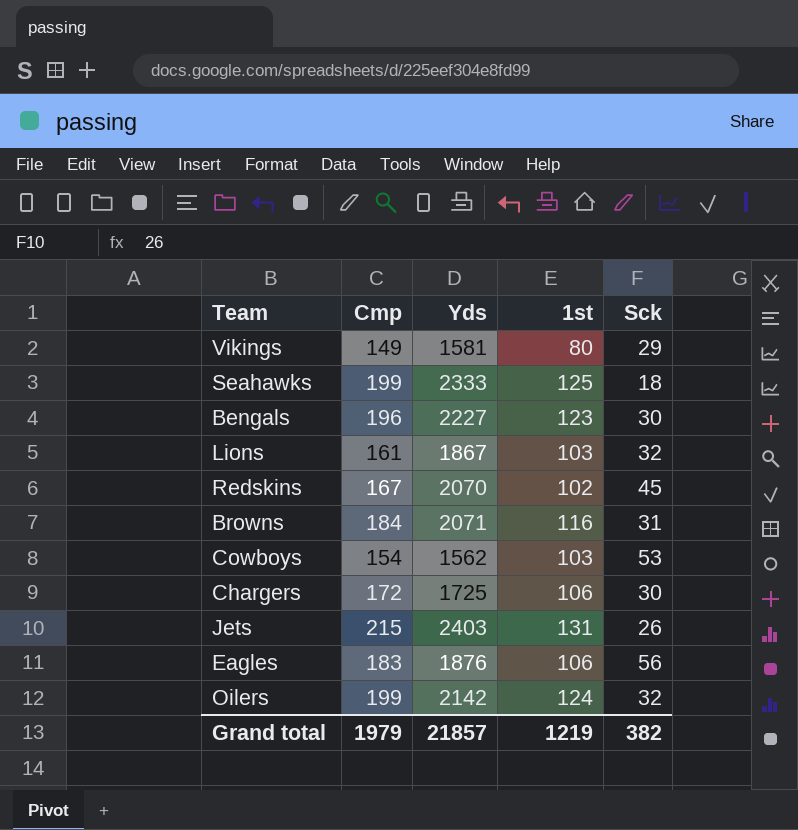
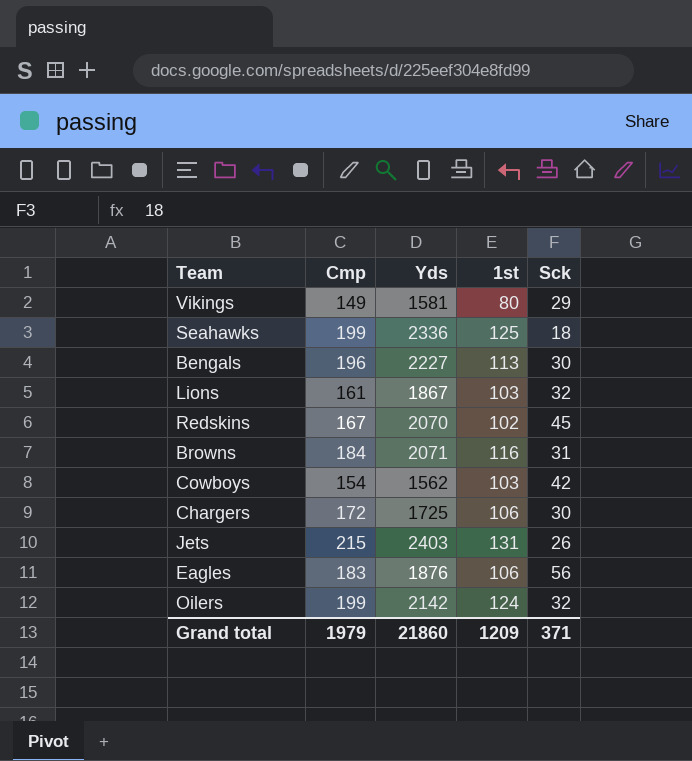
Seahawks | Yds: 2333 -> 2336
Bengals | 1st: 123 -> 113
Cowboys | Sck: 53 -> 42
Grand total | Yds: 21857 -> 21860
Grand total | 1st: 1219 -> 1209
Grand total | Sck: 382 -> 371

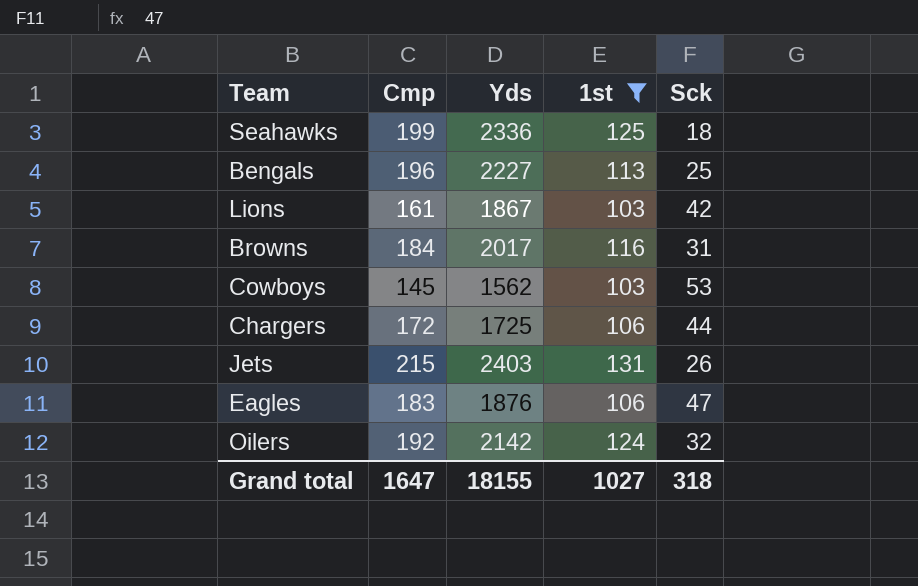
filter: none -> 1st >= 103
Bengals | Sck: 30 -> 25
Lions | Sck: 32 -> 42
Browns | Yds: 2071 -> 2017
Cowboys | Cmp: 154 -> 145
Cowboys | Sck: 42 -> 53
Chargers | Sck: 30 -> 44
Eagles | Sck: 56 -> 47
Oilers | Cmp: 199 -> 192
Grand total | Cmp: 1979 -> 1647
Grand total | Yds: 21860 -> 18155
Grand total | 1st: 1209 -> 1027
Grand total | Sck: 371 -> 318

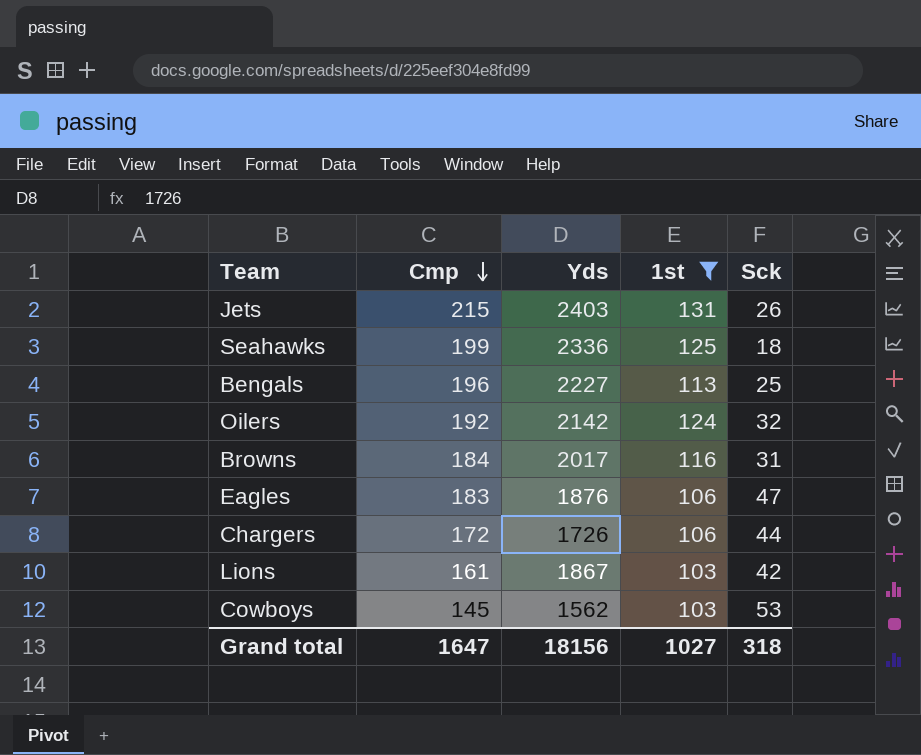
row order: none -> Cmp descending
Chargers | Yds: 1725 -> 1726
Grand total | Yds: 18155 -> 18156

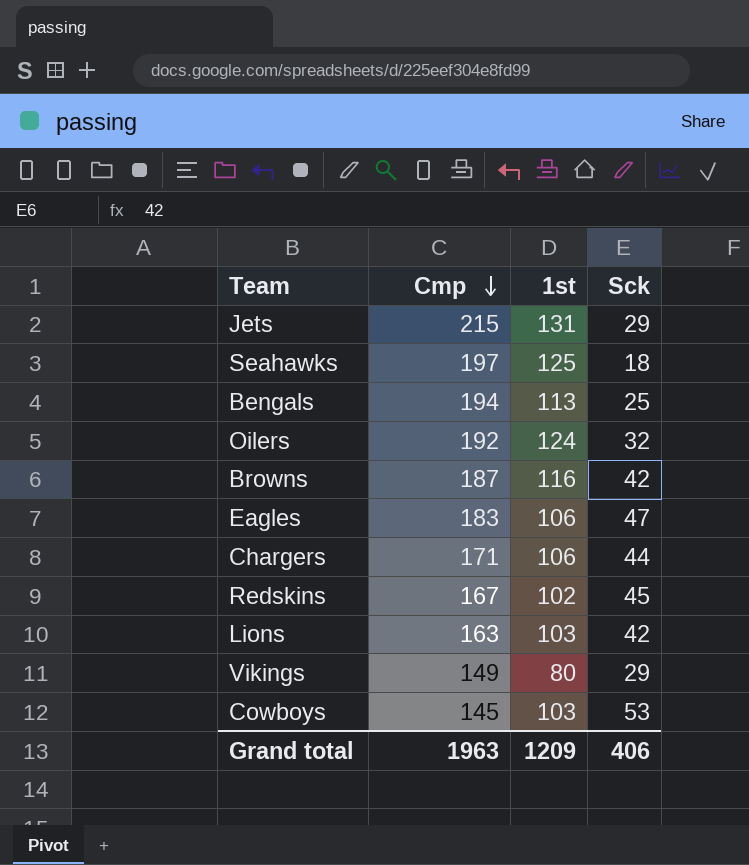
filter: 1st >= 103 -> none
column Yds | position: 3 -> none
Jets | Sck: 26 -> 29
Seahawks | Cmp: 199 -> 197
Bengals | Cmp: 196 -> 194
Browns | Cmp: 184 -> 187
Browns | Sck: 31 -> 42
Chargers | Cmp: 172 -> 171
Lions | Cmp: 161 -> 163
Grand total | Cmp: 1647 -> 1963
Grand total | 1st: 1027 -> 1209
Grand total | Sck: 318 -> 406

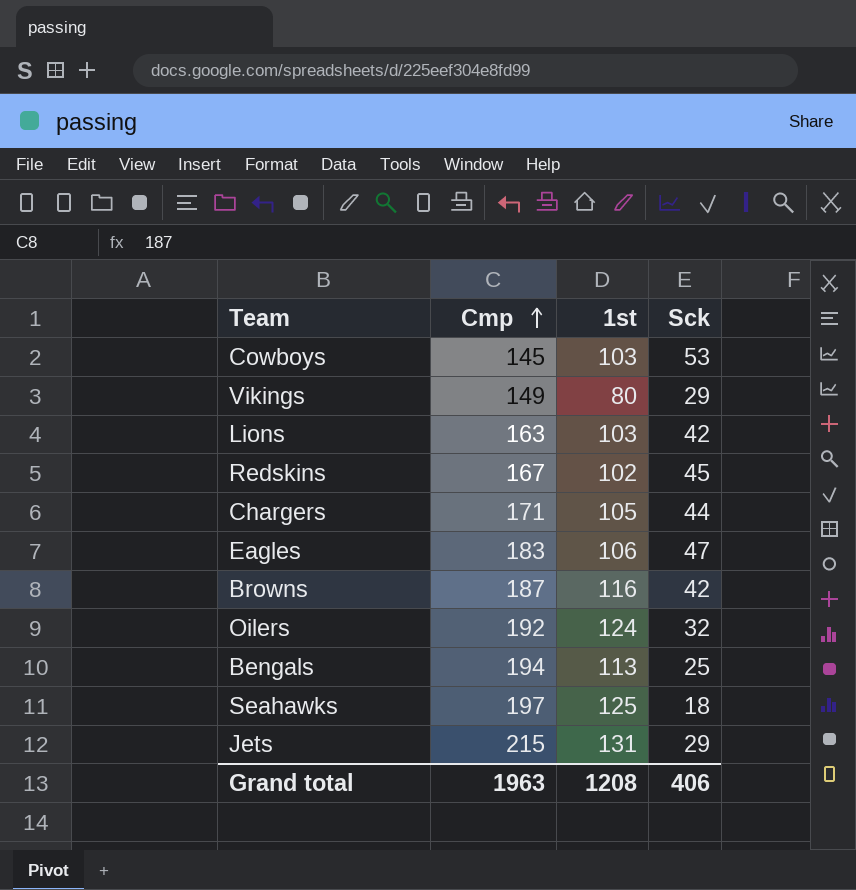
row order: Cmp descending -> Cmp ascending
Chargers | 1st: 106 -> 105
Grand total | 1st: 1209 -> 1208

